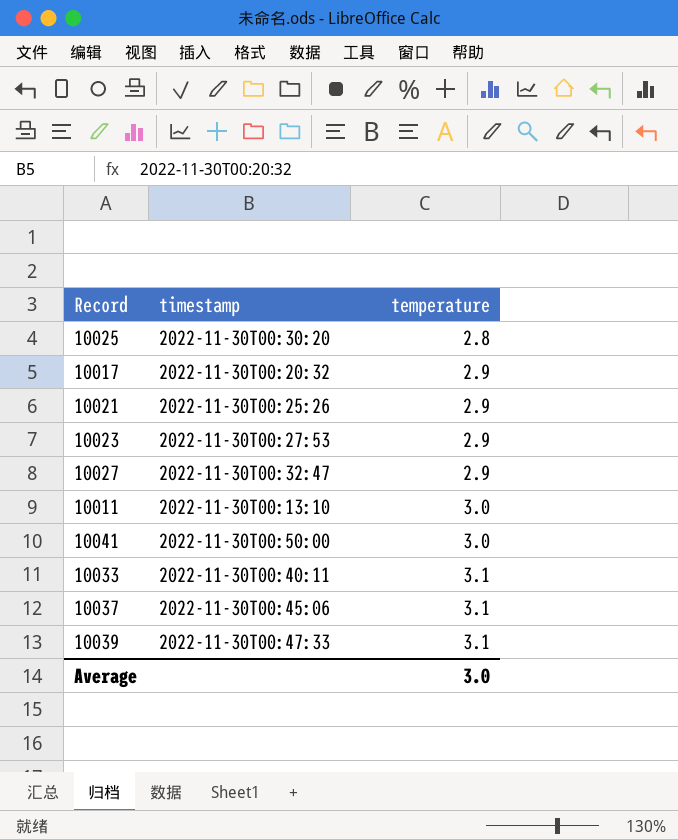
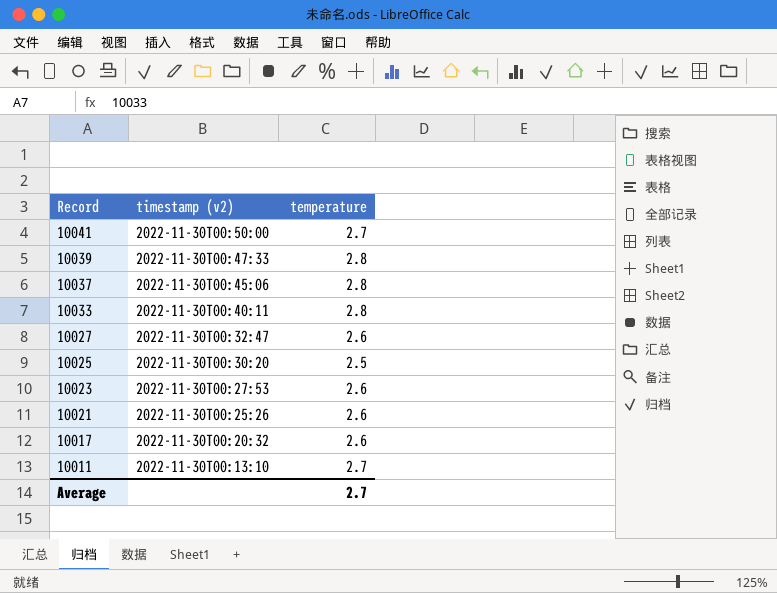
row order: temperature ascending -> Record descending
column name: timestamp -> timestamp (v2)
10041 | temperature: 3.0 -> 2.7
10039 | temperature: 3.1 -> 2.8
10037 | temperature: 3.1 -> 2.8
10033 | temperature: 3.1 -> 2.8
10027 | temperature: 2.9 -> 2.6
10025 | temperature: 2.8 -> 2.5
10023 | temperature: 2.9 -> 2.6
10021 | temperature: 2.9 -> 2.6
10017 | temperature: 2.9 -> 2.6
10011 | temperature: 3.0 -> 2.7
Average | temperature: 3.0 -> 2.7

